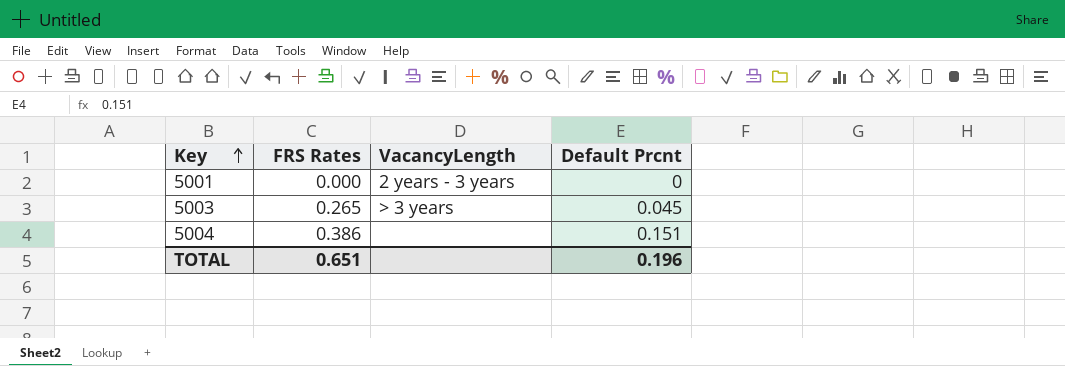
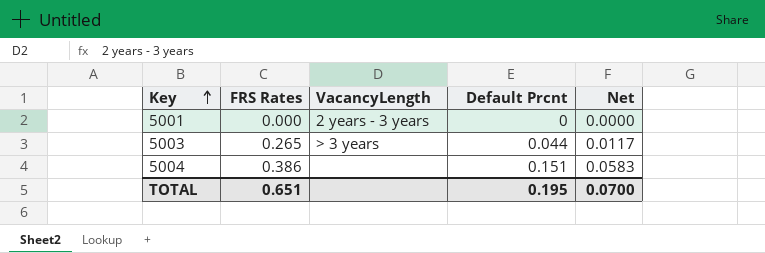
column Net | formula: none -> [FRS Rates] * [Default Prcnt]
5003 | Default Prcnt: 0.045 -> 0.044
TOTAL | Default Prcnt: 0.196 -> 0.195

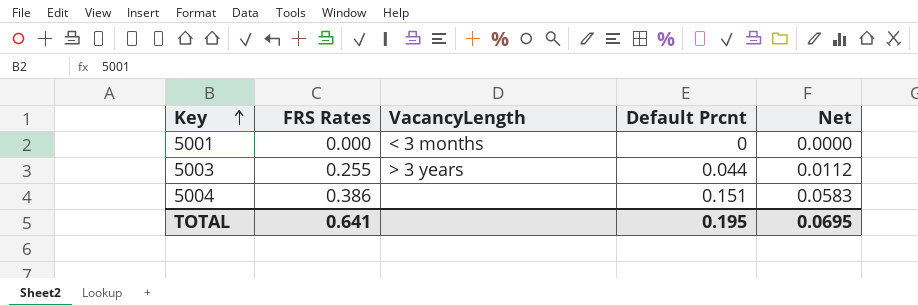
5001 | VacancyLength: 2 years - 3 years -> < 3 months
5003 | FRS Rates: 0.265 -> 0.255
5003 | Net: 0.0117 -> 0.0112
TOTAL | FRS Rates: 0.651 -> 0.641
TOTAL | Net: 0.0700 -> 0.0695

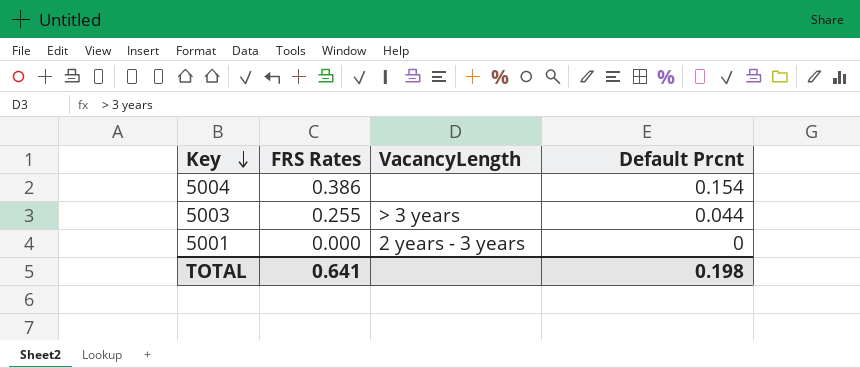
row order: Key ascending -> Key descending
column Net | formula: [FRS Rates] * [Default Prcnt] -> none
5004 | Default Prcnt: 0.151 -> 0.154
5001 | VacancyLength: < 3 months -> 2 years - 3 years
TOTAL | Default Prcnt: 0.195 -> 0.198

